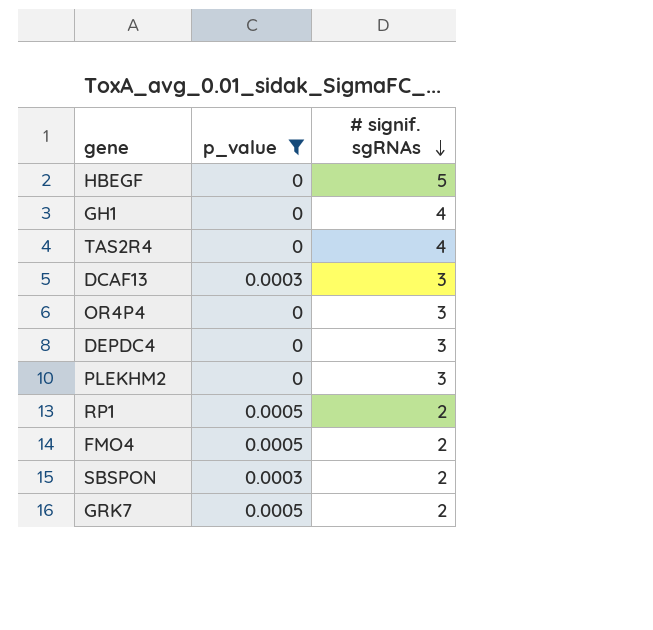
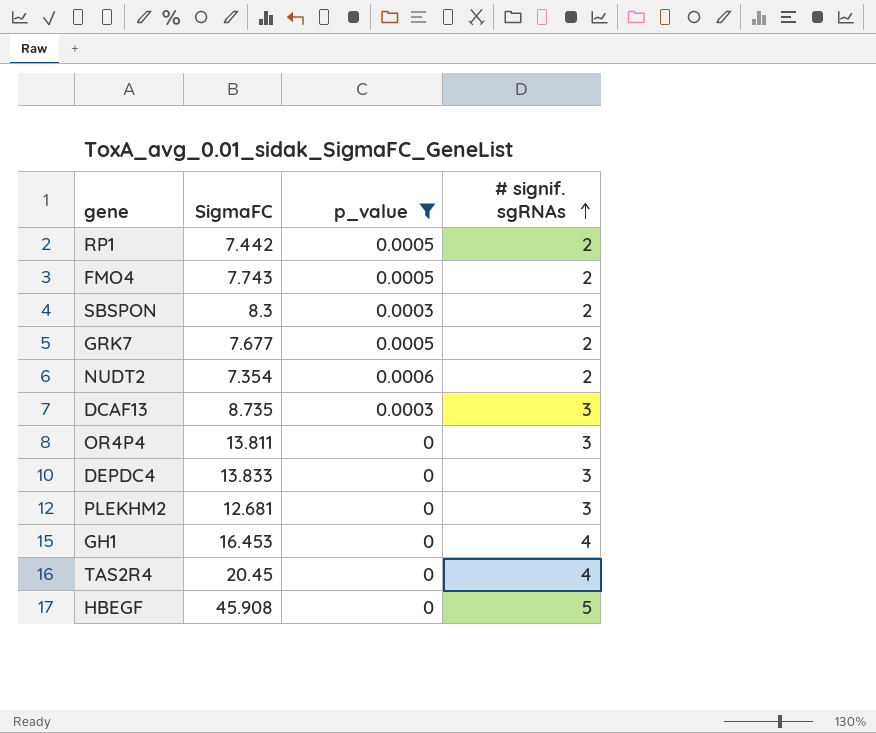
row order: # signif. sgRNAs descending -> # signif. sgRNAs ascending
column SigmaFC | position: none -> 2
row NUDT2: none -> 7.354 | 0.0006 | 2

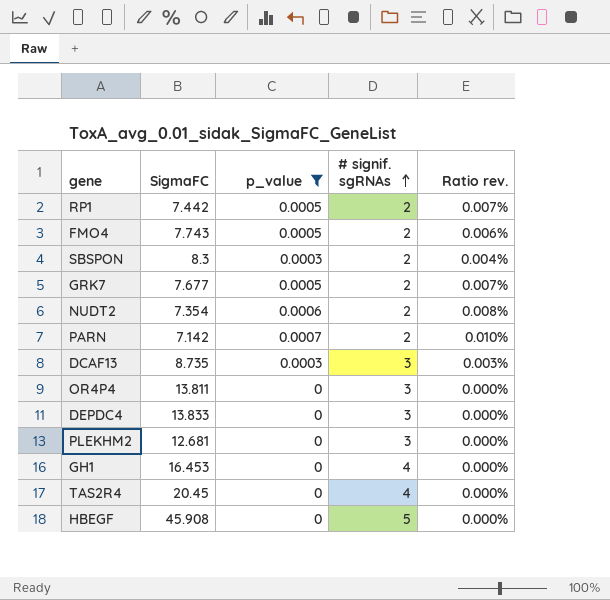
column Ratio rev. | formula: none -> [p_value] / [SigmaFC]
row PARN: none -> 7.142 | 0.0007 | 2 | 0.010%

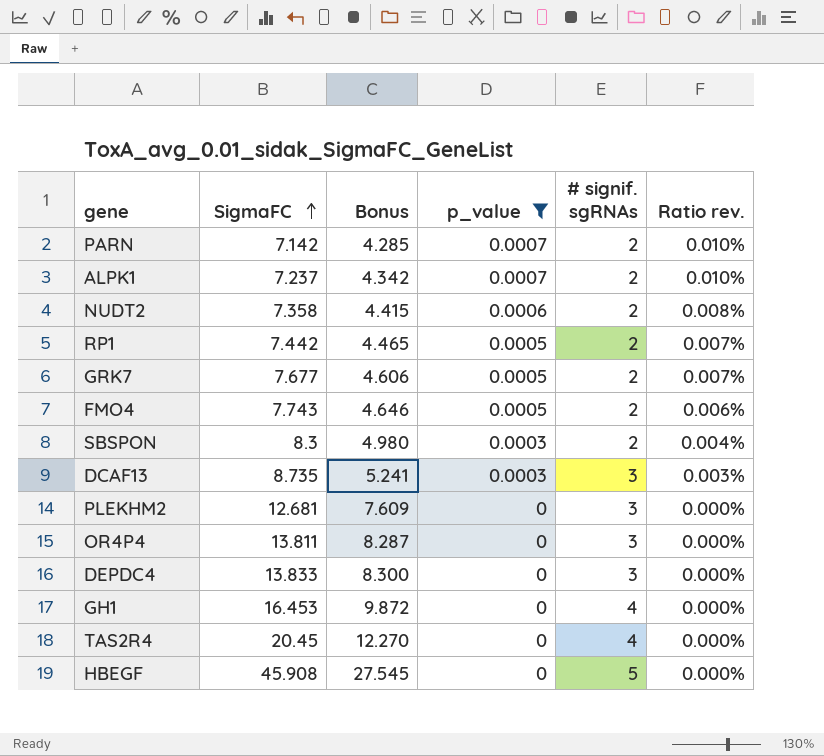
row order: # signif. sgRNAs ascending -> SigmaFC ascending
column Bonus | formula: none -> [SigmaFC] * 0.6
row ALPK1: none -> 7.237 | 4.342 | 0.0007 | 2 | 0.010%
NUDT2 | SigmaFC: 7.354 -> 7.358

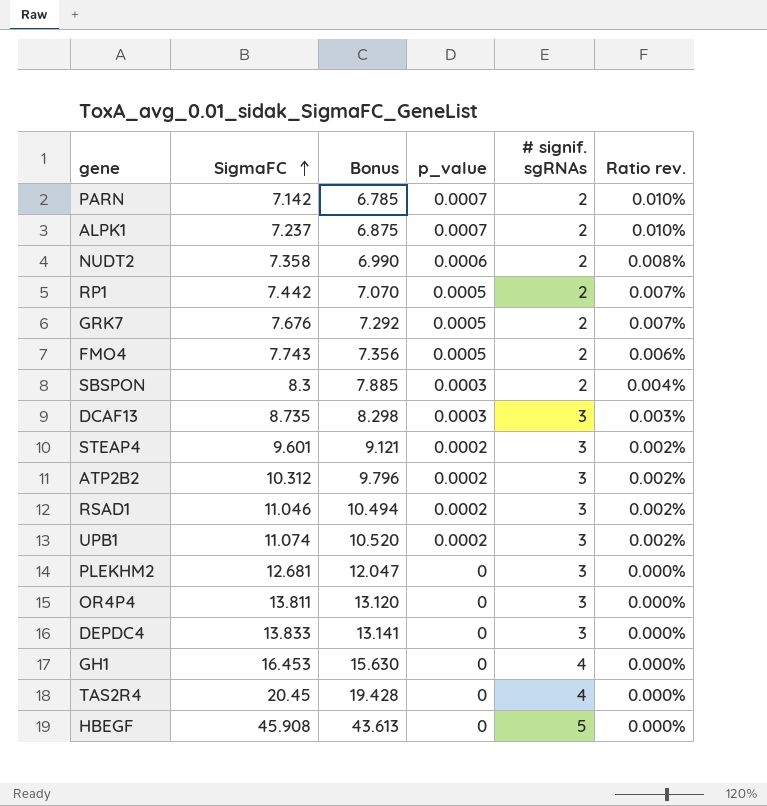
filter: p_value != 0.0002 -> none
column Bonus | formula: [SigmaFC] * 0.6 -> [SigmaFC] * 0.95
GRK7 | SigmaFC: 7.677 -> 7.676

